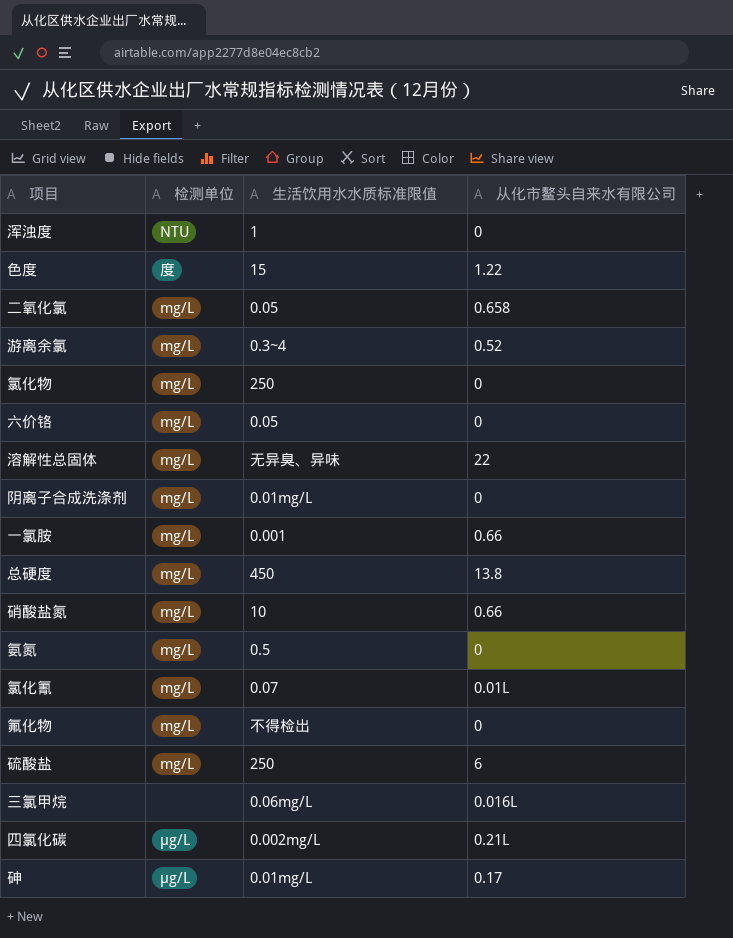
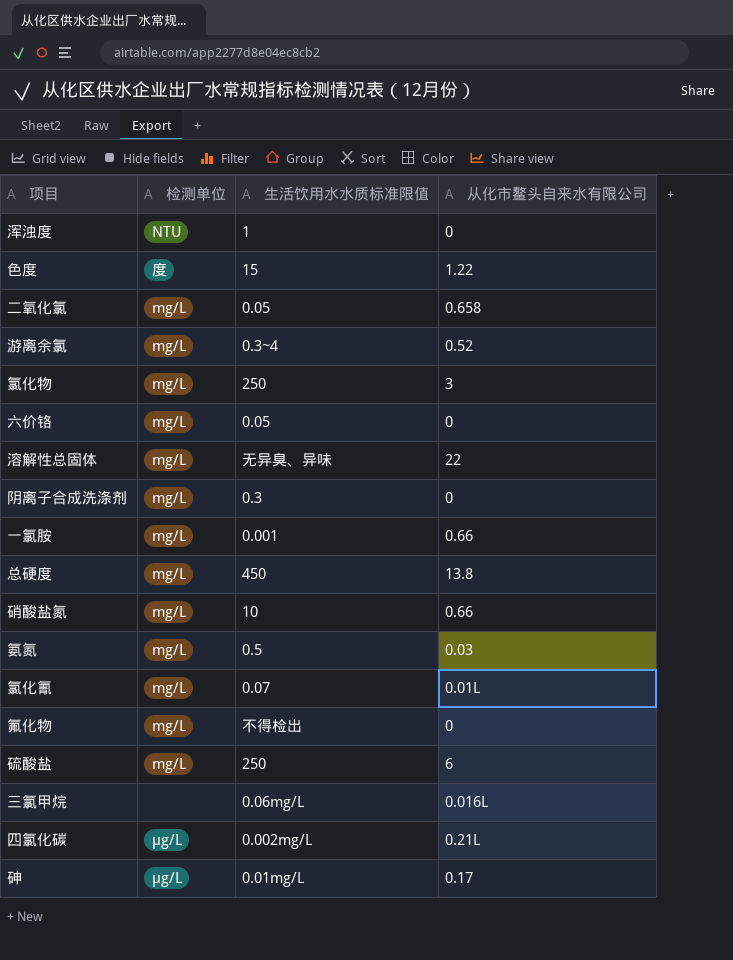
氯化物 | 从化市鳌头自来水有限公司: 0 -> 3
阴离子合成洗涤剂 | 生活饮用水水质标准限值: 0.01mg/L -> 0.3
氨氮 | 从化市鳌头自来水有限公司: 0 -> 0.03

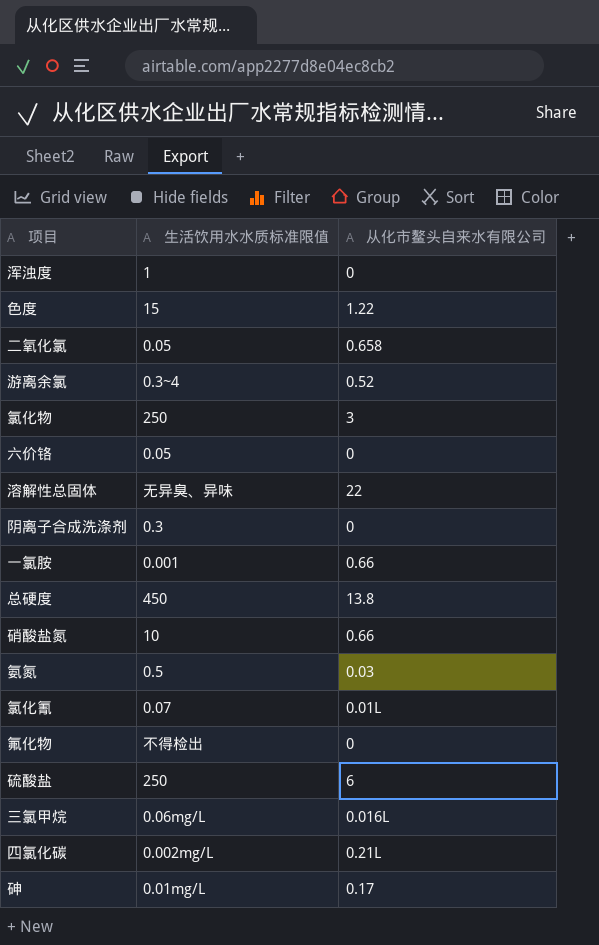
column 检测单位 | position: 2 -> none

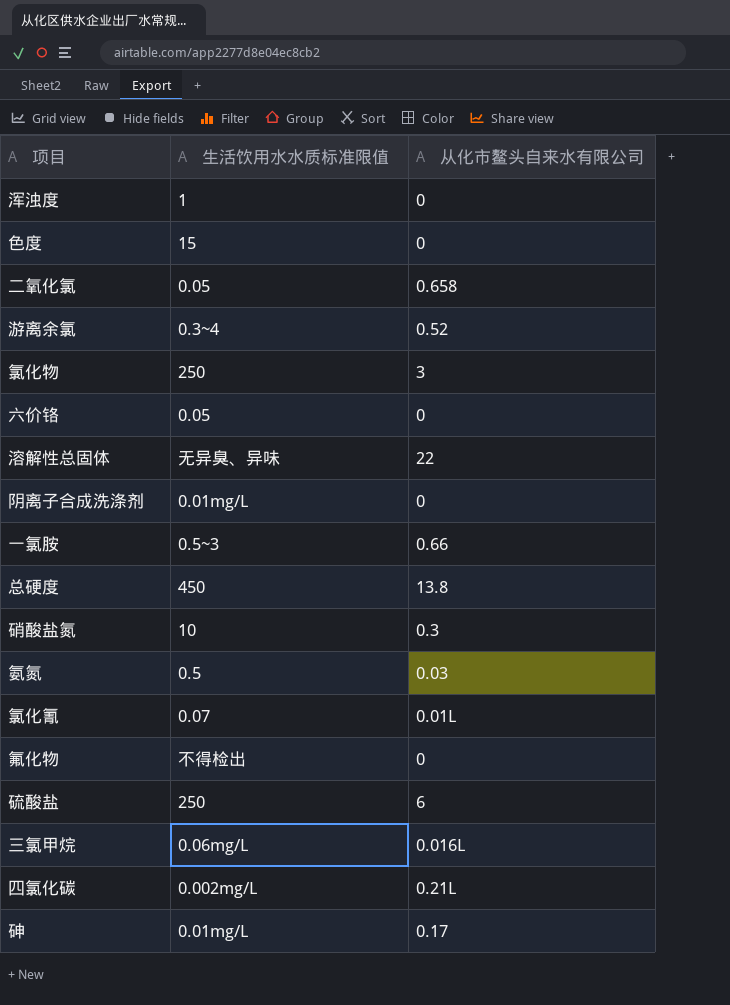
色度 | 从化市鳌头自来水有限公司: 1.22 -> 0
阴离子合成洗涤剂 | 生活饮用水水质标准限值: 0.3 -> 0.01mg/L
一氯胺 | 生活饮用水水质标准限值: 0.001 -> 0.5~3
硝酸盐氮 | 从化市鳌头自来水有限公司: 0.66 -> 0.3

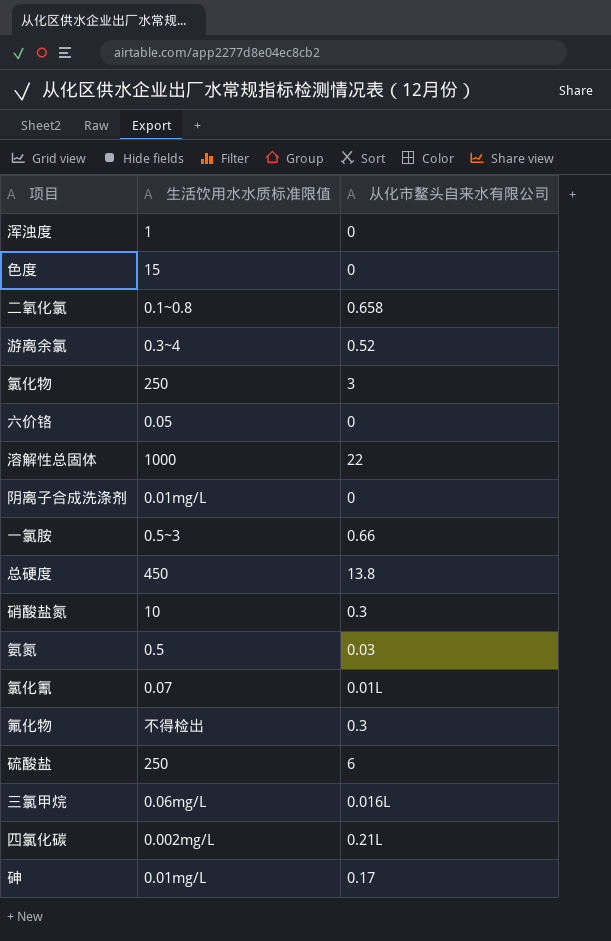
二氧化氯 | 生活饮用水水质标准限值: 0.05 -> 0.1~0.8
溶解性总固体 | 生活饮用水水质标准限值: 无异臭、异味 -> 1000
氟化物 | 从化市鳌头自来水有限公司: 0 -> 0.3

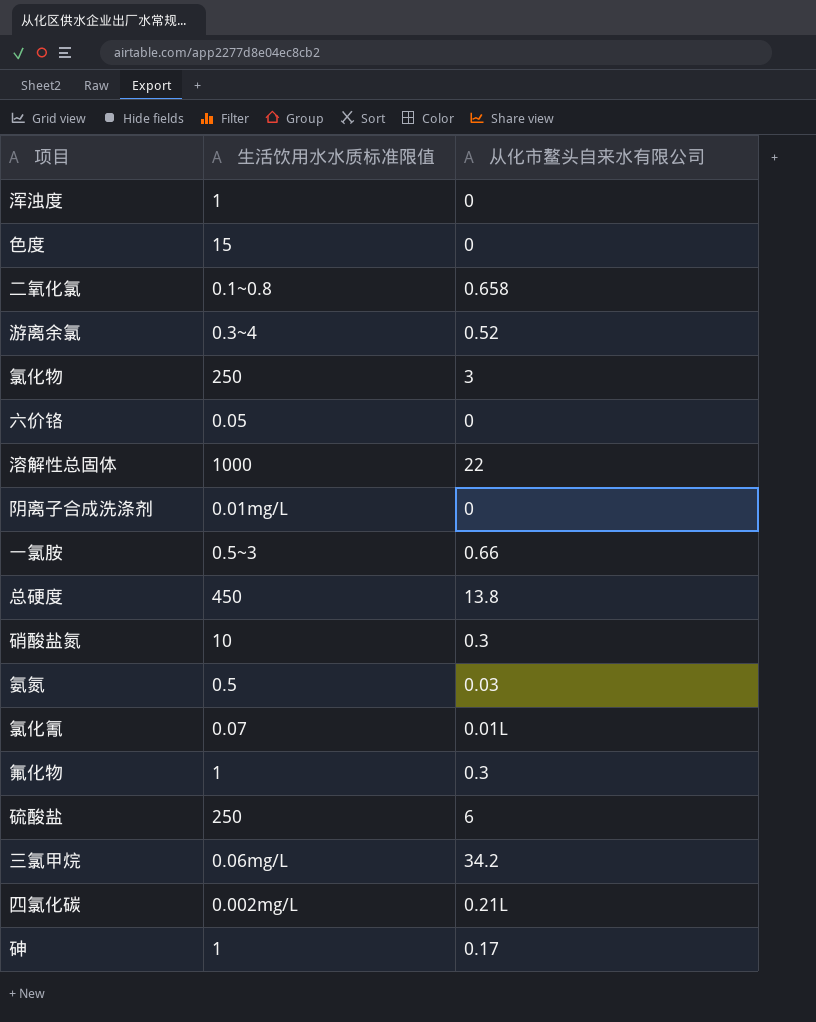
氟化物 | 生活饮用水水质标准限值: 不得检出 -> 1
三氯甲烷 | 从化市鳌头自来水有限公司: 0.016L -> 34.2
砷 | 生活饮用水水质标准限值: 0.01mg/L -> 1

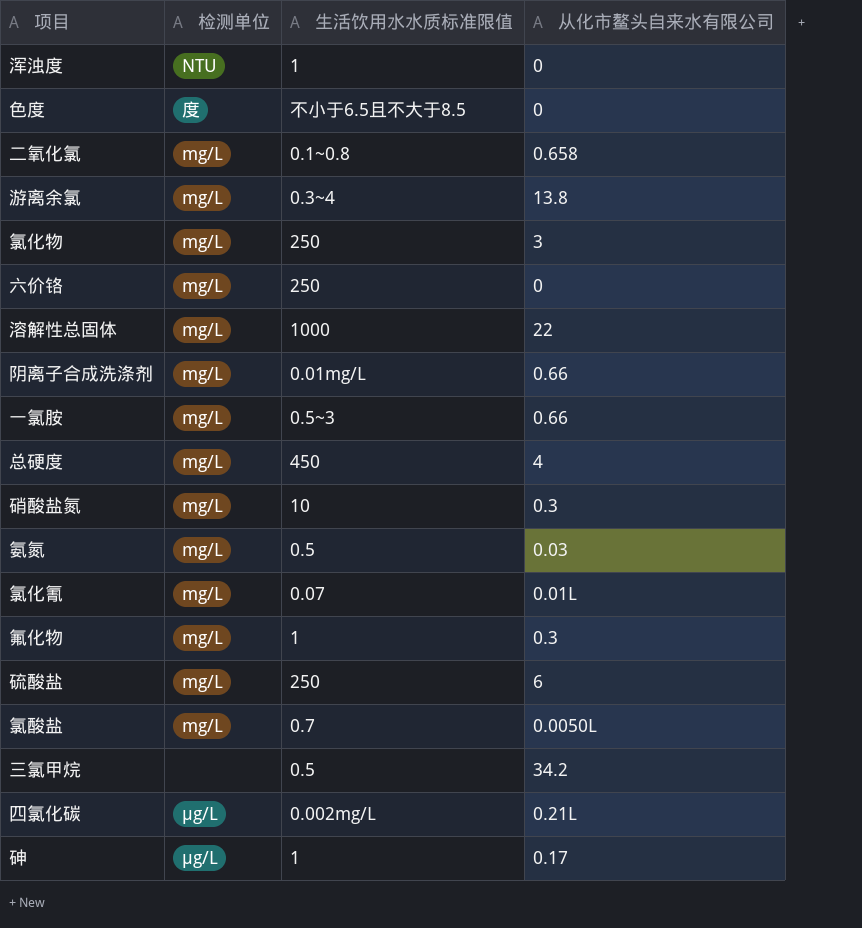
column 检测单位 | position: none -> 2
色度 | 生活饮用水水质标准限值: 15 -> 不小于6.5且不大于8.5
游离余氯 | 从化市鳌头自来水有限公司: 0.52 -> 13.8
六价铬 | 生活饮用水水质标准限值: 0.05 -> 250
阴离子合成洗涤剂 | 从化市鳌头自来水有限公司: 0 -> 0.66
总硬度 | 从化市鳌头自来水有限公司: 13.8 -> 4
row 氯酸盐: none -> mg/L | 0.7 | 0.0050L
三氯甲烷 | 生活饮用水水质标准限值: 0.06mg/L -> 0.5

